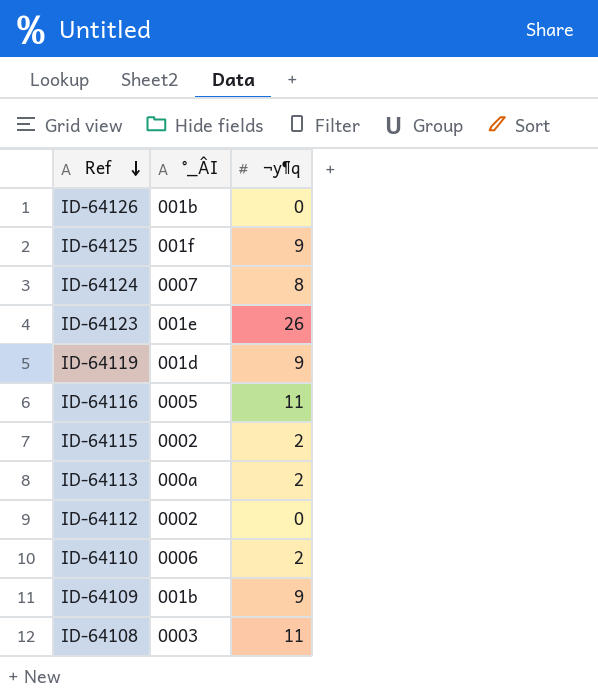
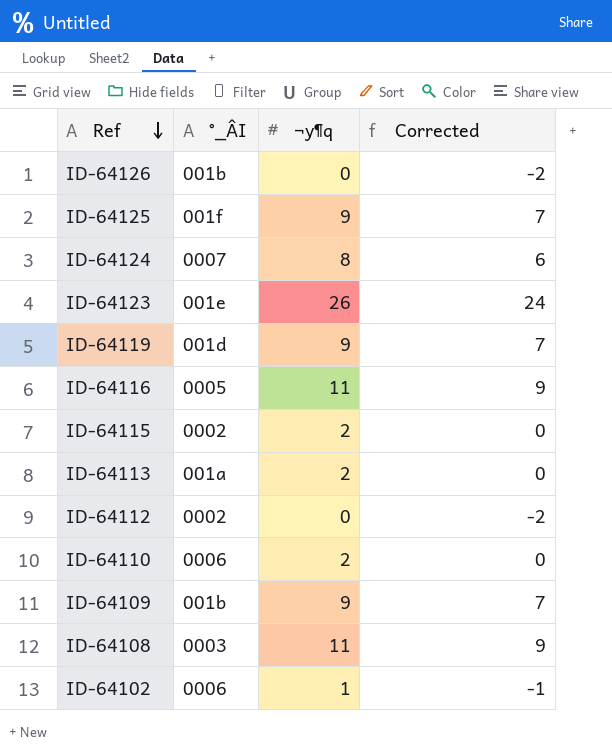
column Corrected | formula: none -> [¬y¶q] - 2
ID-64113 | °_ÂI: 000a -> 001a
row ID-64102: none -> 0006 | 1 | -1

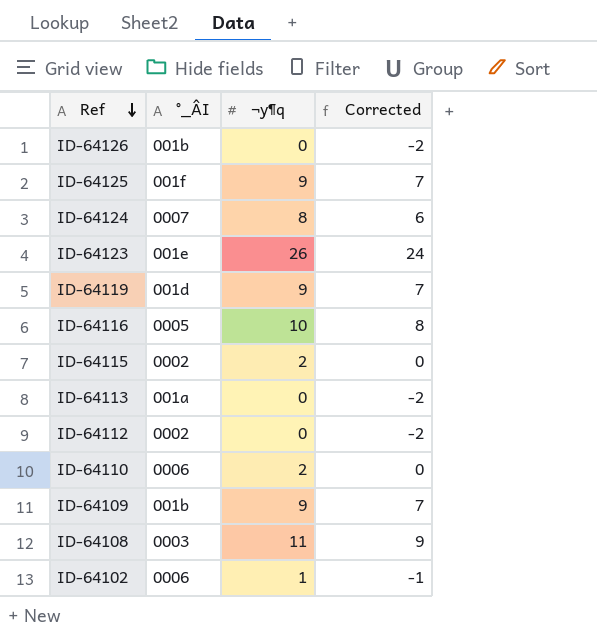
ID-64116 | ¬y¶q: 11 -> 10
ID-64116 | Corrected: 9 -> 8
ID-64113 | ¬y¶q: 2 -> 0
ID-64113 | Corrected: 0 -> -2

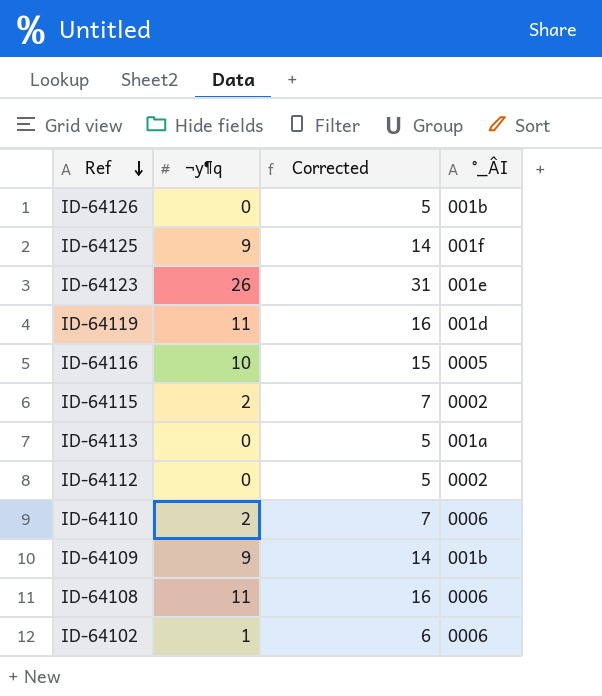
column Corrected | formula: [¬y¶q] - 2 -> [¬y¶q] + 5
column °_ÂI | position: 2 -> 4
row ID-64124: 0007 | 8 | 6 -> none
ID-64119 | ¬y¶q: 9 -> 11
ID-64108 | °_ÂI: 0003 -> 0006

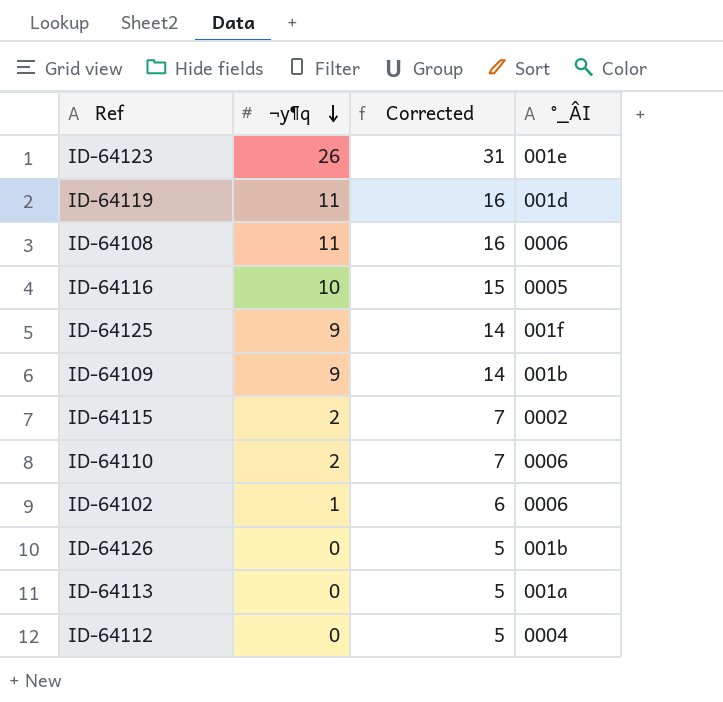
row order: Ref descending -> ¬y¶q descending
ID-64112 | °_ÂI: 0002 -> 0004

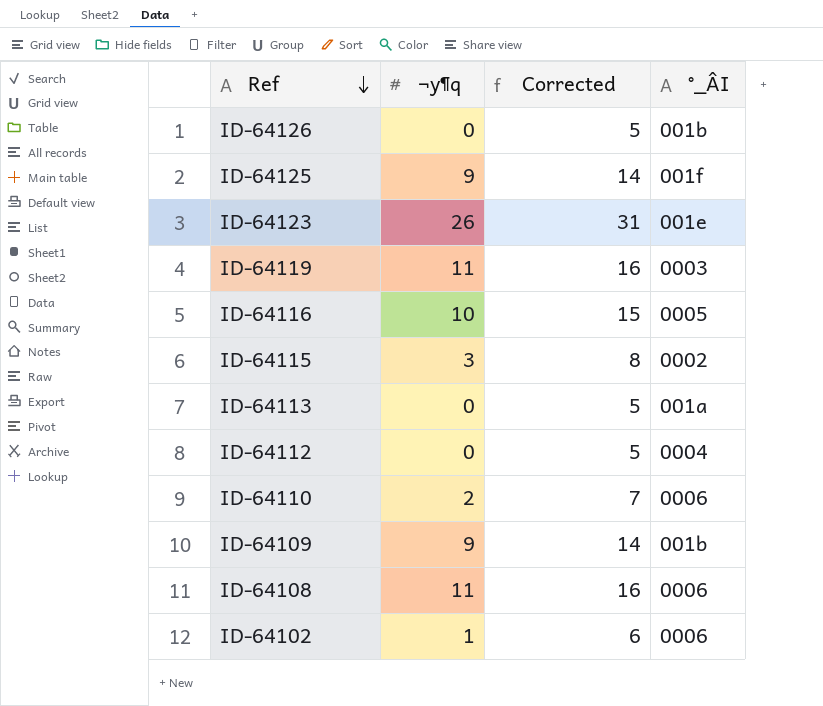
row order: ¬y¶q descending -> Ref descending
ID-64119 | °_ÂI: 001d -> 0003
ID-64115 | ¬y¶q: 2 -> 3
ID-64115 | Corrected: 7 -> 8

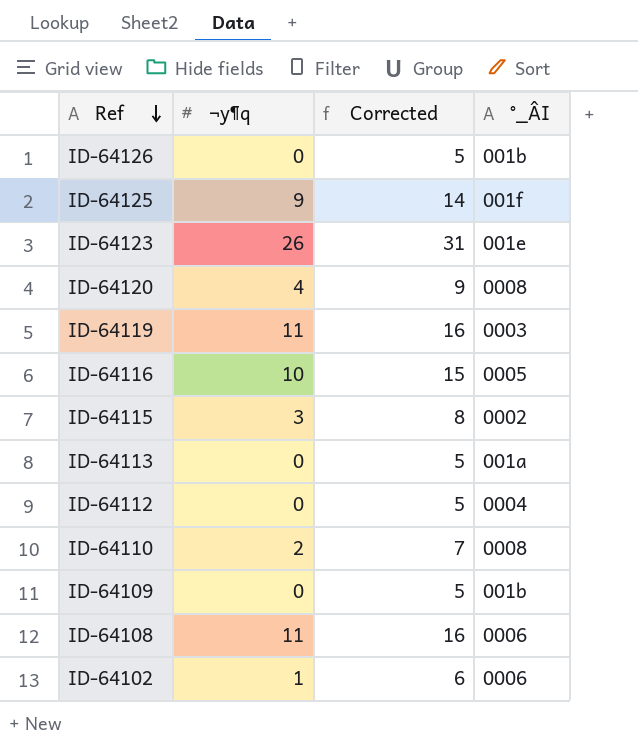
row ID-64120: none -> 4 | 9 | 0008
ID-64110 | °_ÂI: 0006 -> 0008
ID-64109 | ¬y¶q: 9 -> 0
ID-64109 | Corrected: 14 -> 5

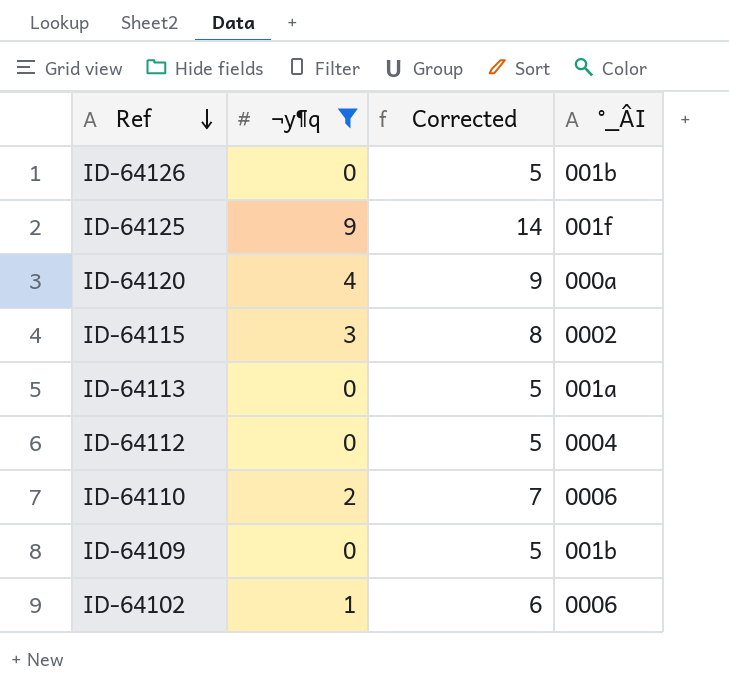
filter: none -> ¬y¶q <= 9
ID-64120 | °_ÂI: 0008 -> 000a
ID-64110 | °_ÂI: 0008 -> 0006

